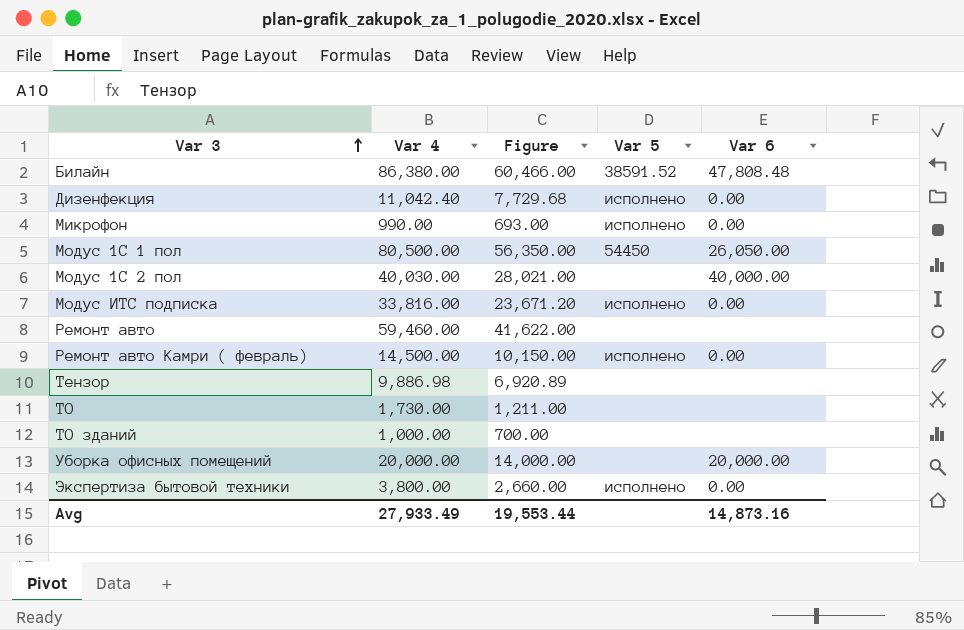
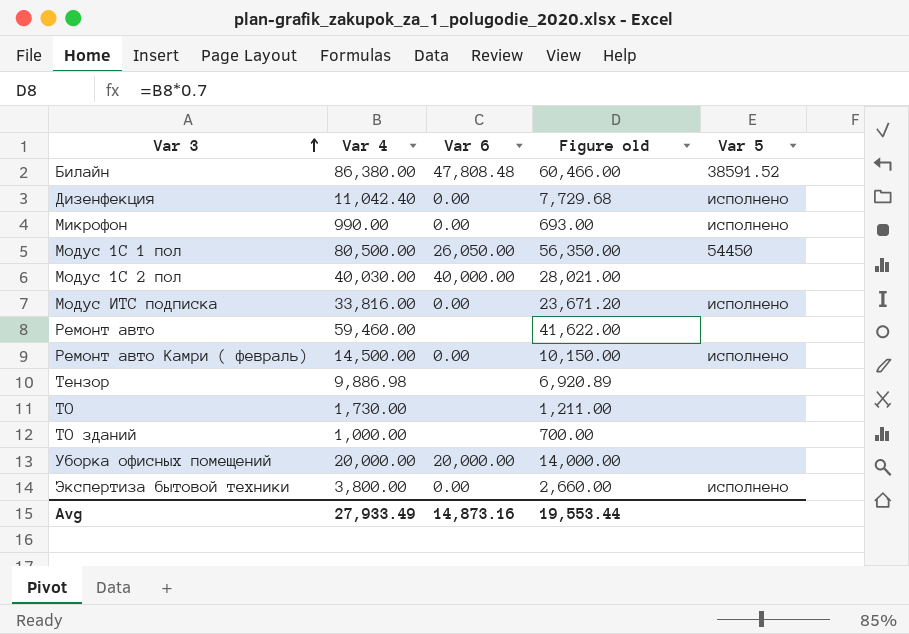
column Var 6 | position: 5 -> 3
column name: Figure -> Figure old

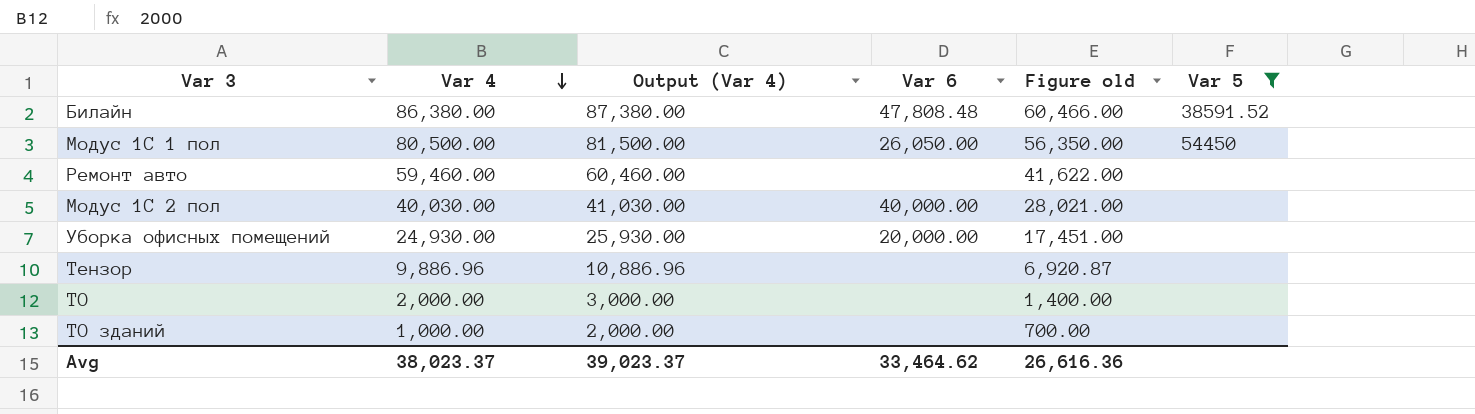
filter: none -> Var 5 != исполнено
row order: Var 3 ascending -> Var 4 descending
column Output (Var 4) | formula: none -> [Var 4] + 1000
Уборка офисных помещений | Var 4: 20,000.00 -> 24,930.00
Уборка офисных помещений | Figure old: 14,000.00 -> 17,451.00
Тензор | Var 4: 9,886.98 -> 9,886.96
Тензор | Figure old: 6,920.89 -> 6,920.87
ТО | Var 4: 1,730.00 -> 2,000.00
ТО | Figure old: 1,211.00 -> 1,400.00
Avg | Var 4: 27,933.49 -> 38,023.37
Avg | Var 6: 14,873.16 -> 33,464.62
Avg | Figure old: 19,553.44 -> 26,616.36

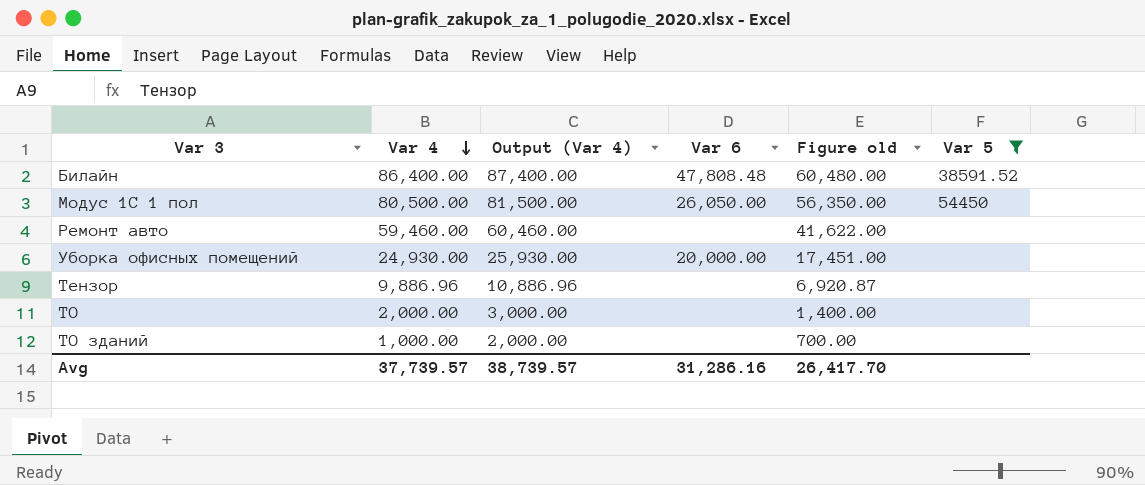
row Модус 1С 2 пол: 40,030.00 | 41,030.00 | 40,000.00 | 28,021.00 | none -> none
Билайн | Var 4: 86,380.00 -> 86,400.00
Билайн | Output (Var 4): 87,380.00 -> 87,400.00
Билайн | Figure old: 60,466.00 -> 60,480.00
Avg | Var 4: 38,023.37 -> 37,739.57
Avg | Output (Var 4): 39,023.37 -> 38,739.57
Avg | Var 6: 33,464.62 -> 31,286.16
Avg | Figure old: 26,616.36 -> 26,417.70

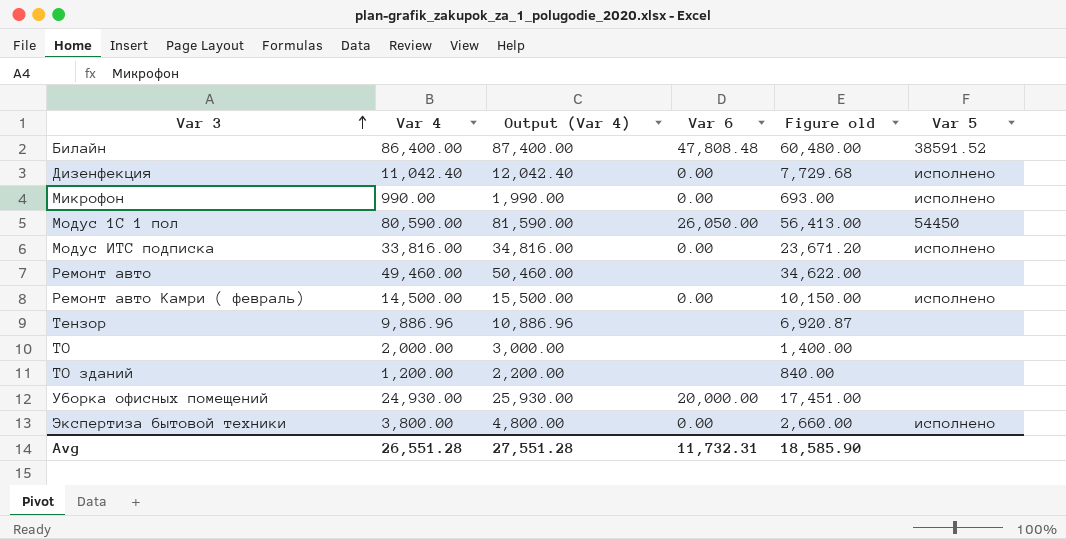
filter: Var 5 != исполнено -> none
row order: Var 4 descending -> Var 3 ascending
Модус 1С 1 пол | Var 4: 80,500.00 -> 80,590.00
Модус 1С 1 пол | Output (Var 4): 81,500.00 -> 81,590.00
Модус 1С 1 пол | Figure old: 56,350.00 -> 56,413.00
Ремонт авто | Var 4: 59,460.00 -> 49,460.00
Ремонт авто | Output (Var 4): 60,460.00 -> 50,460.00
Ремонт авто | Figure old: 41,622.00 -> 34,622.00
ТО зданий | Var 4: 1,000.00 -> 1,200.00
ТО зданий | Output (Var 4): 2,000.00 -> 2,200.00
ТО зданий | Figure old: 700.00 -> 840.00
Avg | Var 4: 37,739.57 -> 26,551.28
Avg | Output (Var 4): 38,739.57 -> 27,551.28
Avg | Var 6: 31,286.16 -> 11,732.31
Avg | Figure old: 26,417.70 -> 18,585.90

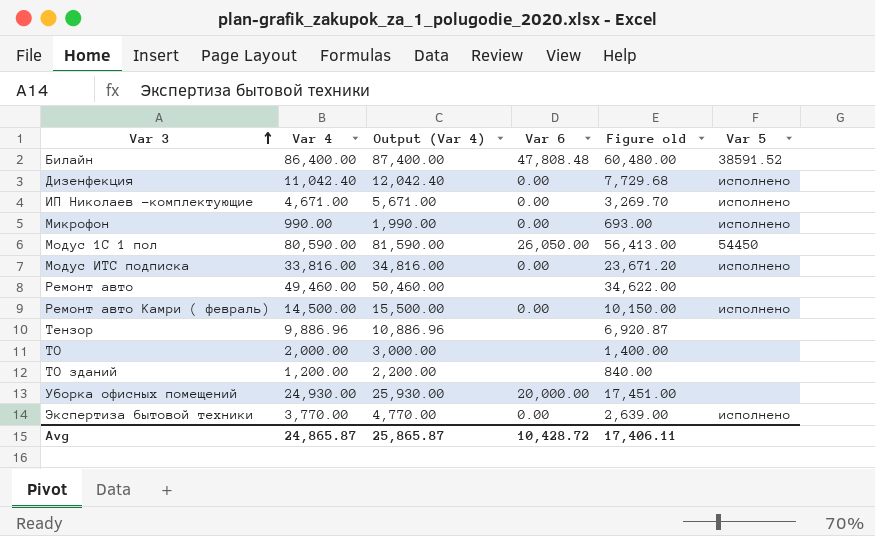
row ИП Николаев -комплектующие: none -> 4,671.00 | 5,671.00 | 0.00 | 3,269.70 | исполнено
Экспертиза бытовой техники | Var 4: 3,800.00 -> 3,770.00
Экспертиза бытовой техники | Output (Var 4): 4,800.00 -> 4,770.00
Экспертиза бытовой техники | Figure old: 2,660.00 -> 2,639.00
Avg | Var 4: 26,551.28 -> 24,865.87
Avg | Output (Var 4): 27,551.28 -> 25,865.87
Avg | Var 6: 11,732.31 -> 10,428.72
Avg | Figure old: 18,585.90 -> 17,406.11

